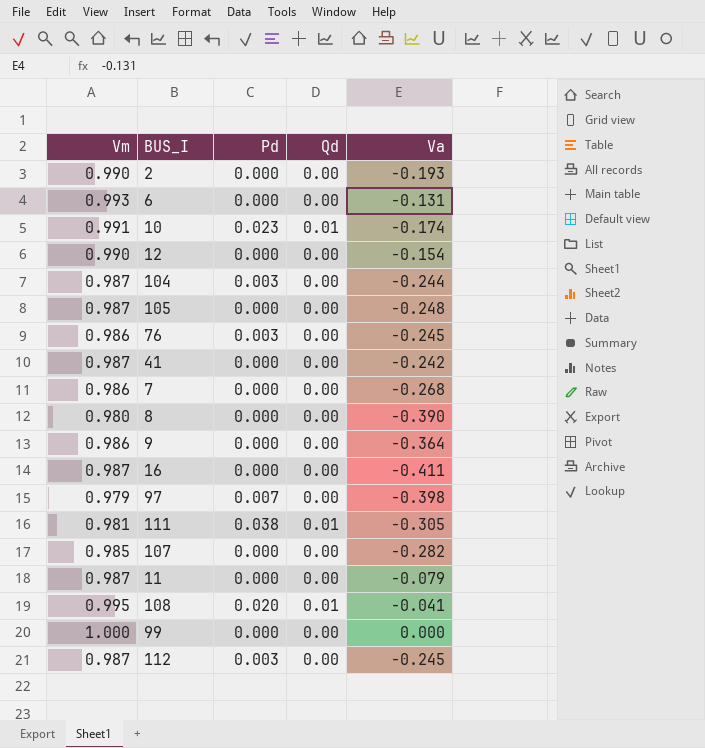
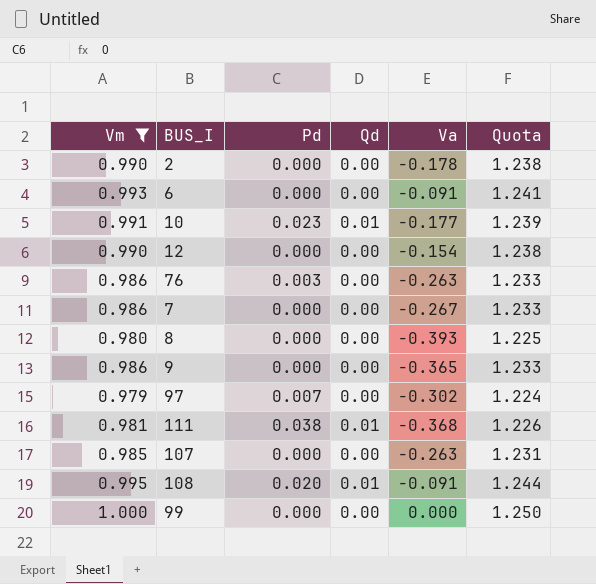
filter: none -> Vm != 0.987
column Quota | formula: none -> [Vm] * 1.25
2 | Va: -0.193 -> -0.178
6 | Va: -0.131 -> -0.091
10 | Va: -0.174 -> -0.177
76 | Va: -0.245 -> -0.263
7 | Va: -0.268 -> -0.267
8 | Va: -0.390 -> -0.393
9 | Va: -0.364 -> -0.365
97 | Va: -0.398 -> -0.302
111 | Va: -0.305 -> -0.368
107 | Va: -0.282 -> -0.263
108 | Va: -0.041 -> -0.091

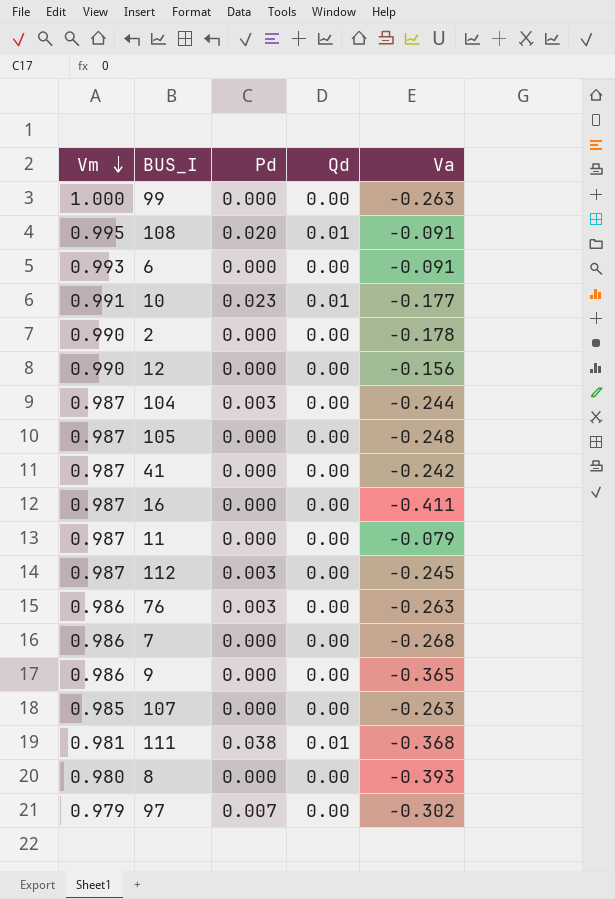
filter: Vm != 0.987 -> none
row order: none -> Vm descending
column Quota | formula: [Vm] * 1.25 -> none
99 | Va: 0.000 -> -0.263
12 | Va: -0.154 -> -0.156
7 | Va: -0.267 -> -0.268

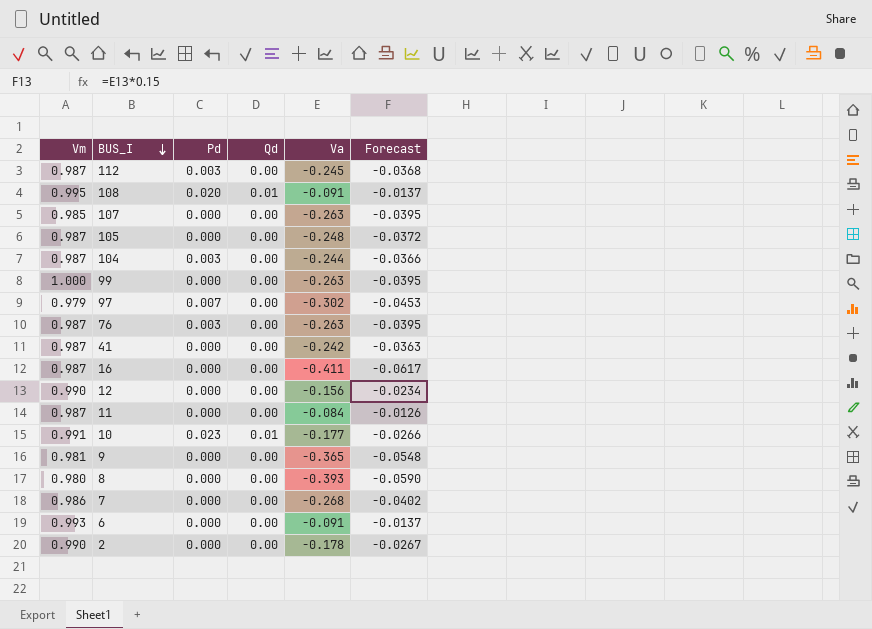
row order: Vm descending -> BUS_I descending
column Forecast | formula: none -> [Va] * 0.15
row 111: 0.981 | 0.038 | 0.01 | -0.368 -> none
76 | Vm: 0.986 -> 0.987
11 | Va: -0.079 -> -0.084
9 | Vm: 0.986 -> 0.981

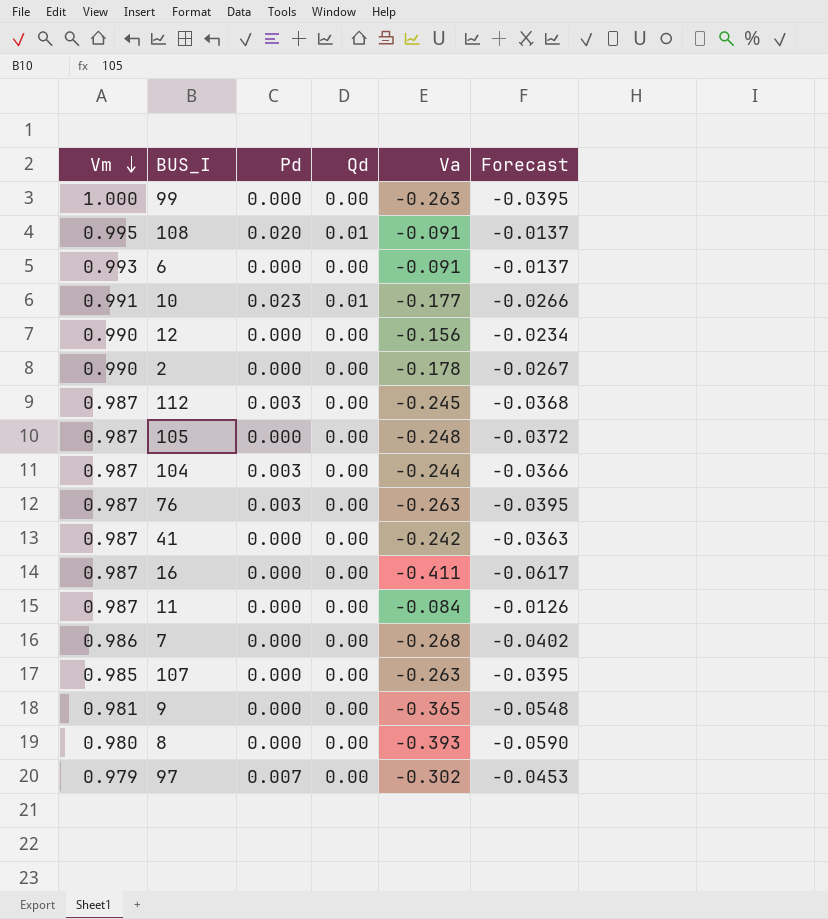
row order: BUS_I descending -> Vm descending

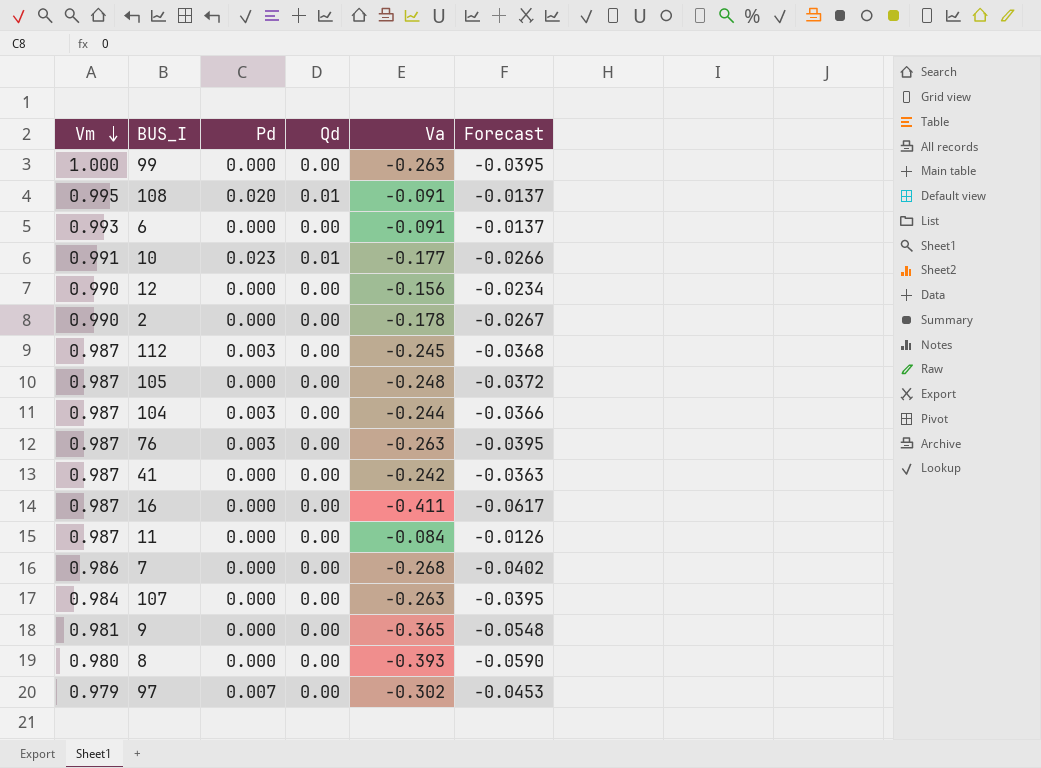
107 | Vm: 0.985 -> 0.984

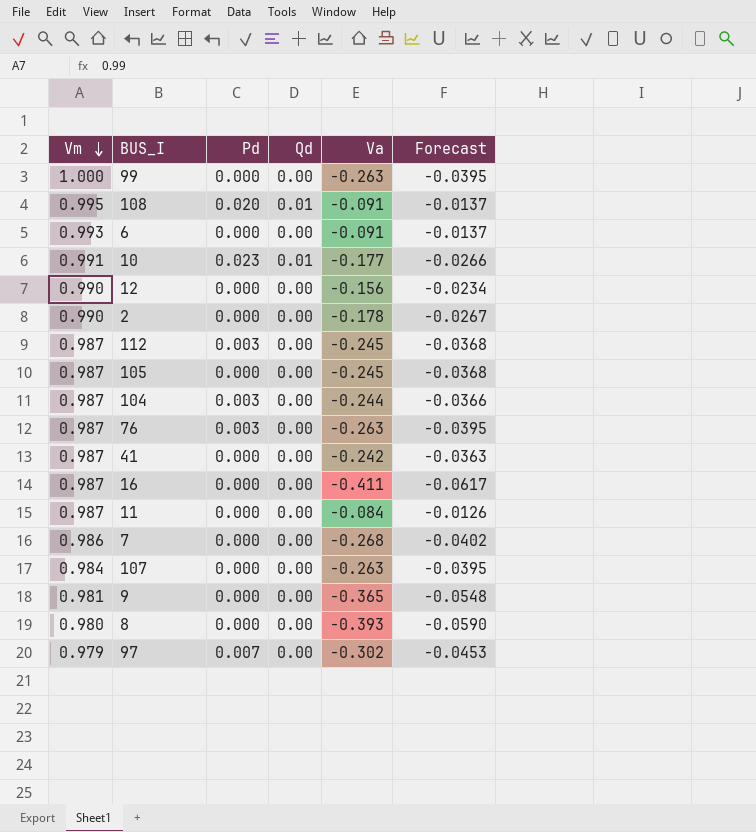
105 | Va: -0.248 -> -0.245
105 | Forecast: -0.0372 -> -0.0368

